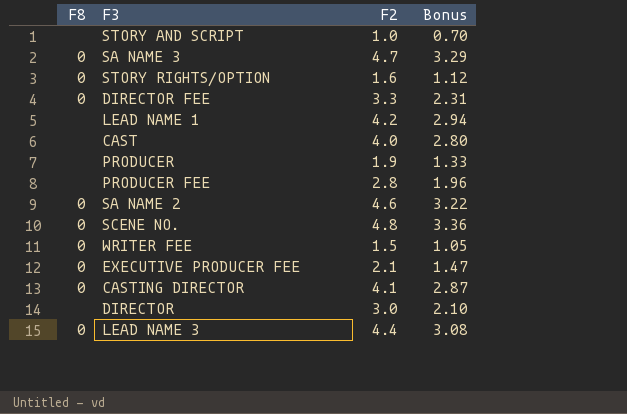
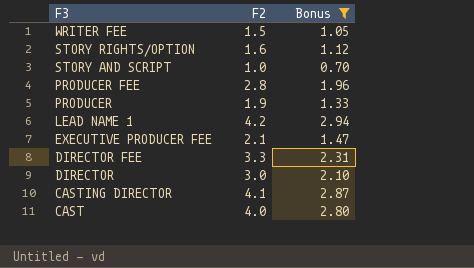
filter: none -> Bonus <= 2.94
row order: none -> F3 descending
column F8 | position: 1 -> none

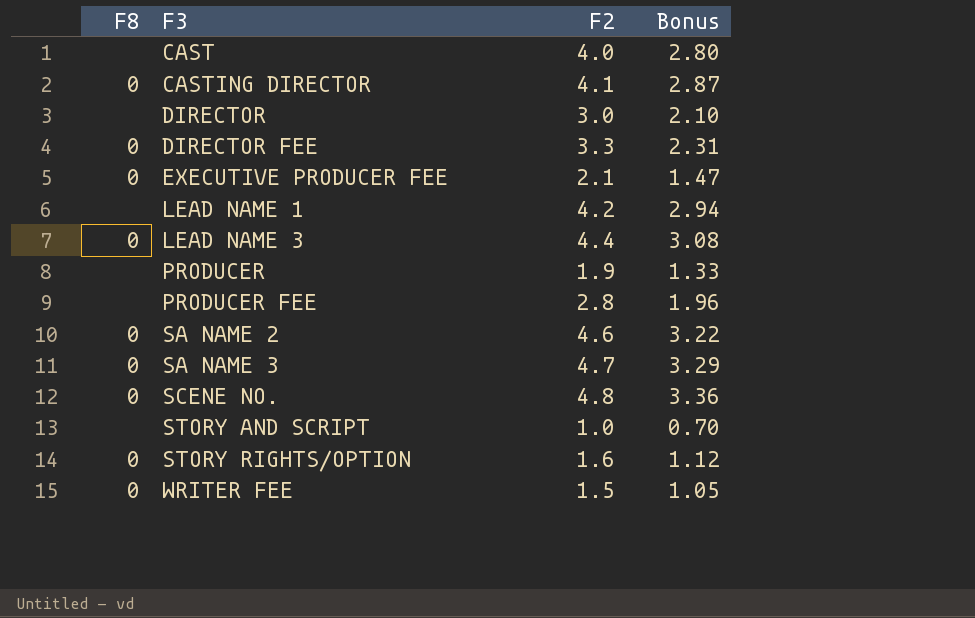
filter: Bonus <= 2.94 -> none
row order: F3 descending -> F3 ascending
column F8 | position: none -> 1

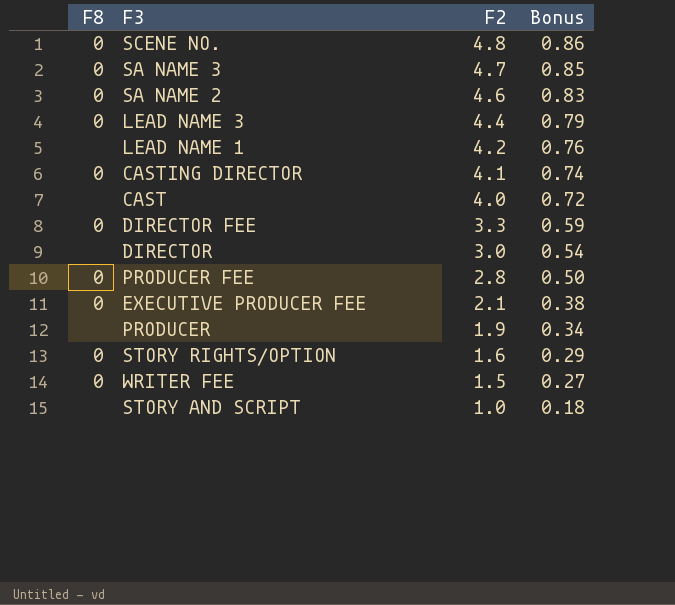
row order: F3 ascending -> F2 descending
column Bonus | formula: [F2] * 0.7 -> [F2] * 0.18
PRODUCER FEE | F8: none -> 0

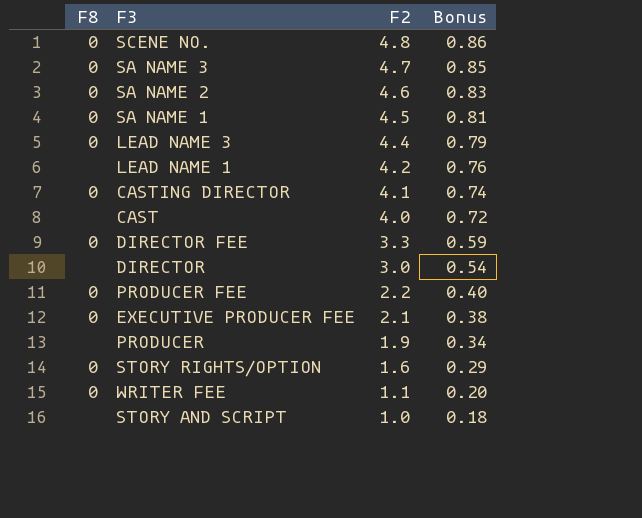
row SA NAME 1: none -> 0 | 4.5 | 0.81
PRODUCER FEE | F2: 2.8 -> 2.2
PRODUCER FEE | Bonus: 0.50 -> 0.40
WRITER FEE | F2: 1.5 -> 1.1
WRITER FEE | Bonus: 0.27 -> 0.20

